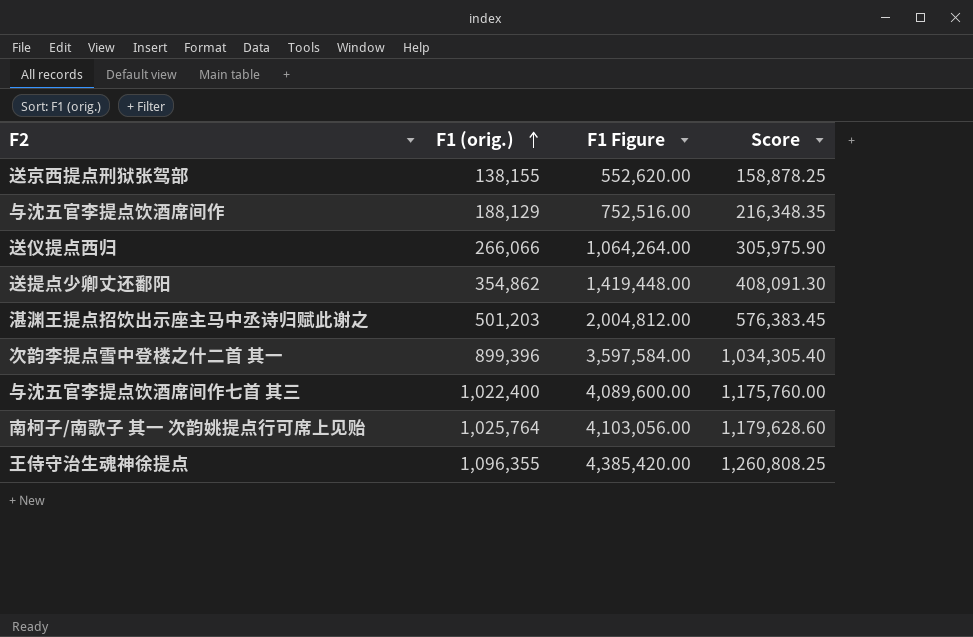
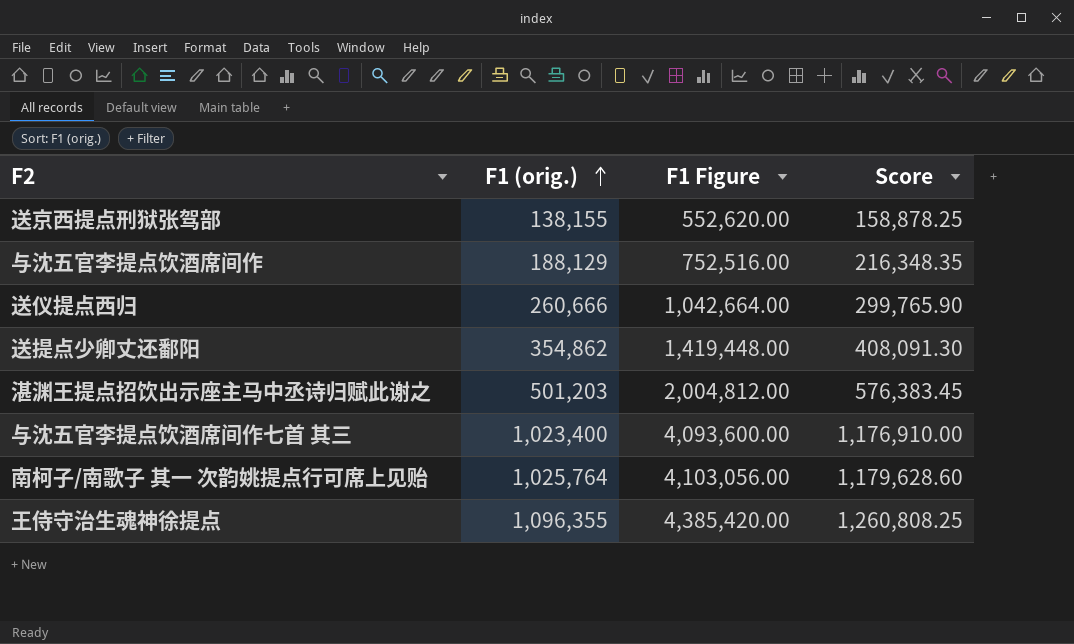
row 次韵李提点雪中登楼之什二首 其一: 899,396 | 3,597,584.00 | 1,034,305.40 -> none
送仪提点西归 | F1 (orig.): 266,066 -> 260,666
送仪提点西归 | F1 Figure: 1,064,264.00 -> 1,042,664.00
送仪提点西归 | Score: 305,975.90 -> 299,765.90
与沈五官李提点饮酒席间作七首 其三 | F1 (orig.): 1,022,400 -> 1,023,400
与沈五官李提点饮酒席间作七首 其三 | F1 Figure: 4,089,600.00 -> 4,093,600.00
与沈五官李提点饮酒席间作七首 其三 | Score: 1,175,760.00 -> 1,176,910.00

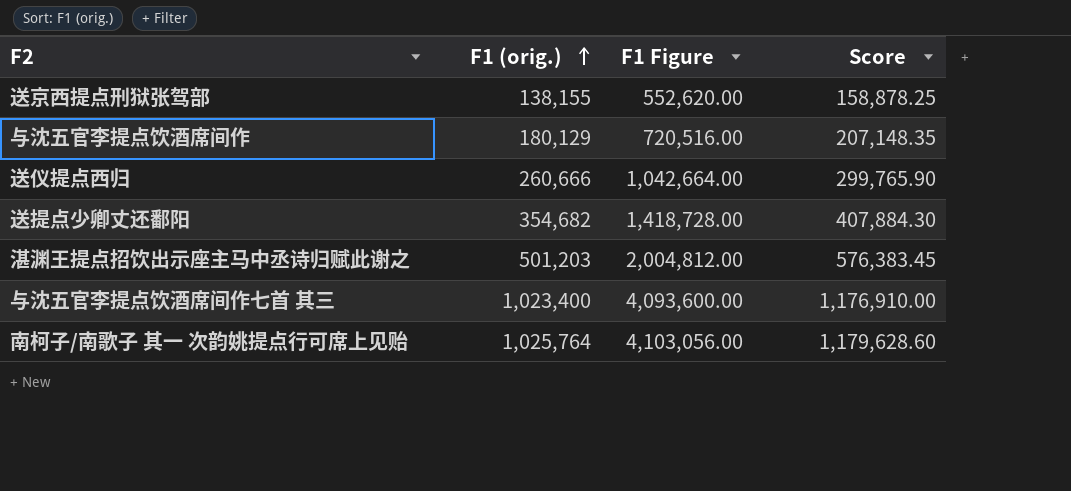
row 王侍守治生魂神徐提点: 1,096,355 | 4,385,420.00 | 1,260,808.25 -> none
与沈五官李提点饮酒席间作 | F1 (orig.): 188,129 -> 180,129
与沈五官李提点饮酒席间作 | F1 Figure: 752,516.00 -> 720,516.00
与沈五官李提点饮酒席间作 | Score: 216,348.35 -> 207,148.35
送提点少卿丈还鄱阳 | F1 (orig.): 354,862 -> 354,682
送提点少卿丈还鄱阳 | F1 Figure: 1,419,448.00 -> 1,418,728.00
送提点少卿丈还鄱阳 | Score: 408,091.30 -> 407,884.30

